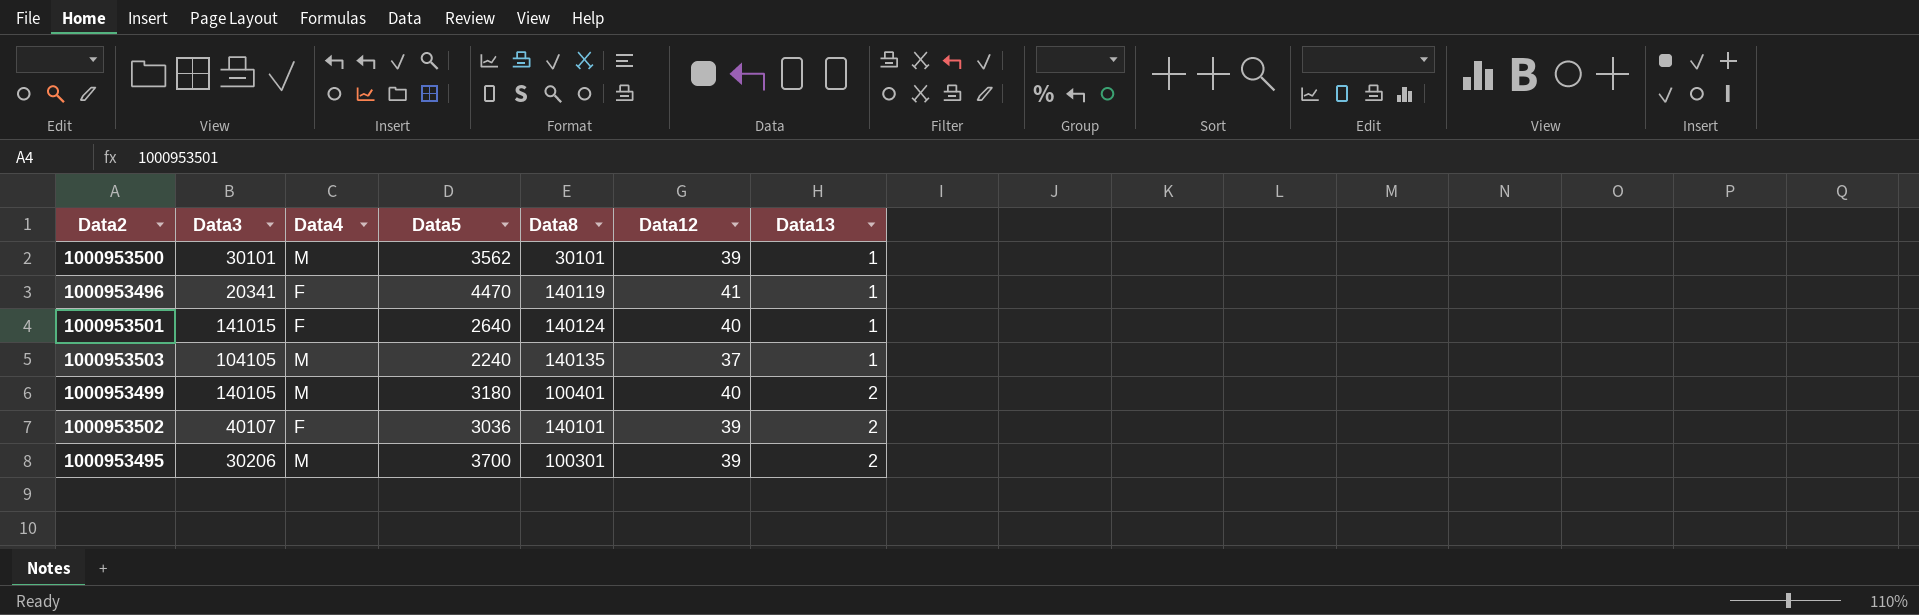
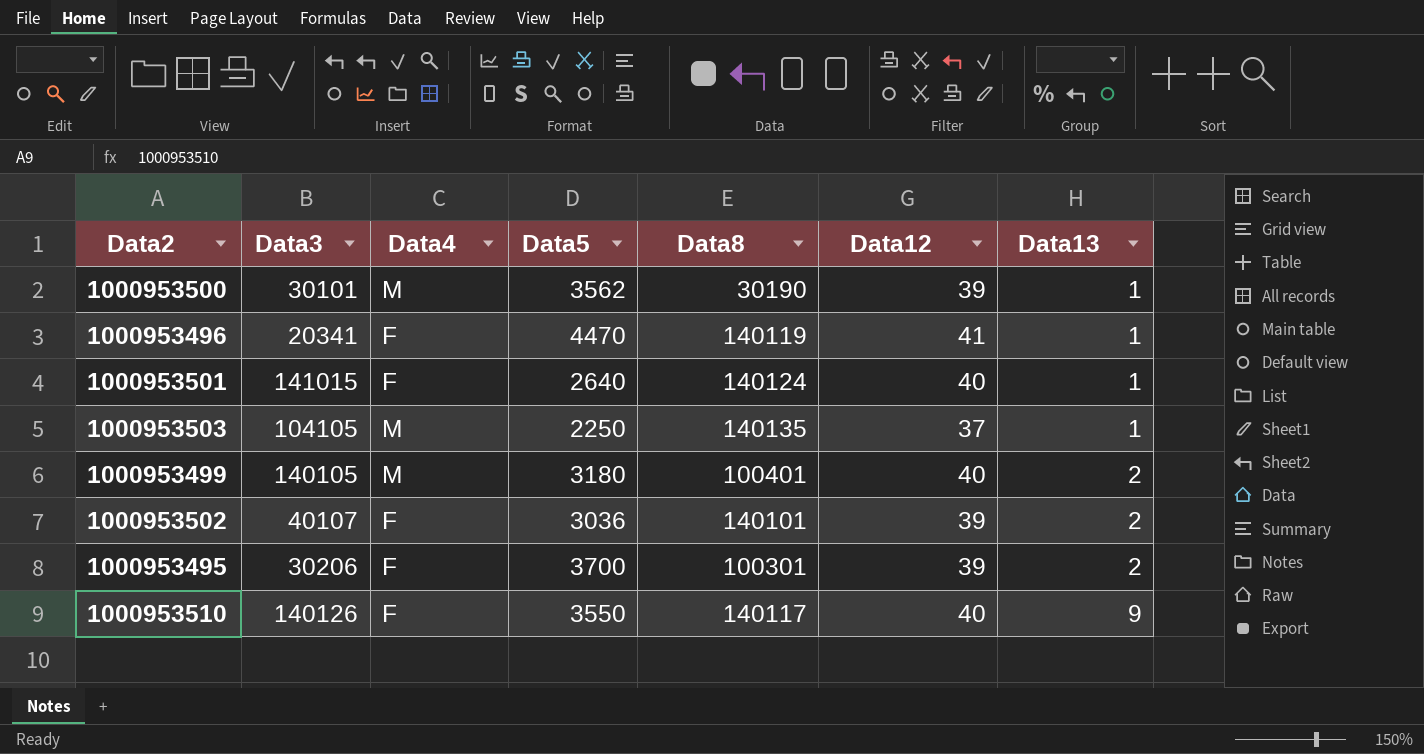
1000953500 | Data8: 30101 -> 30190
1000953503 | Data5: 2240 -> 2250
1000953495 | Data4: M -> F
row 1000953510: none -> 140126 | F | 3550 | 140117 | 40 | 9

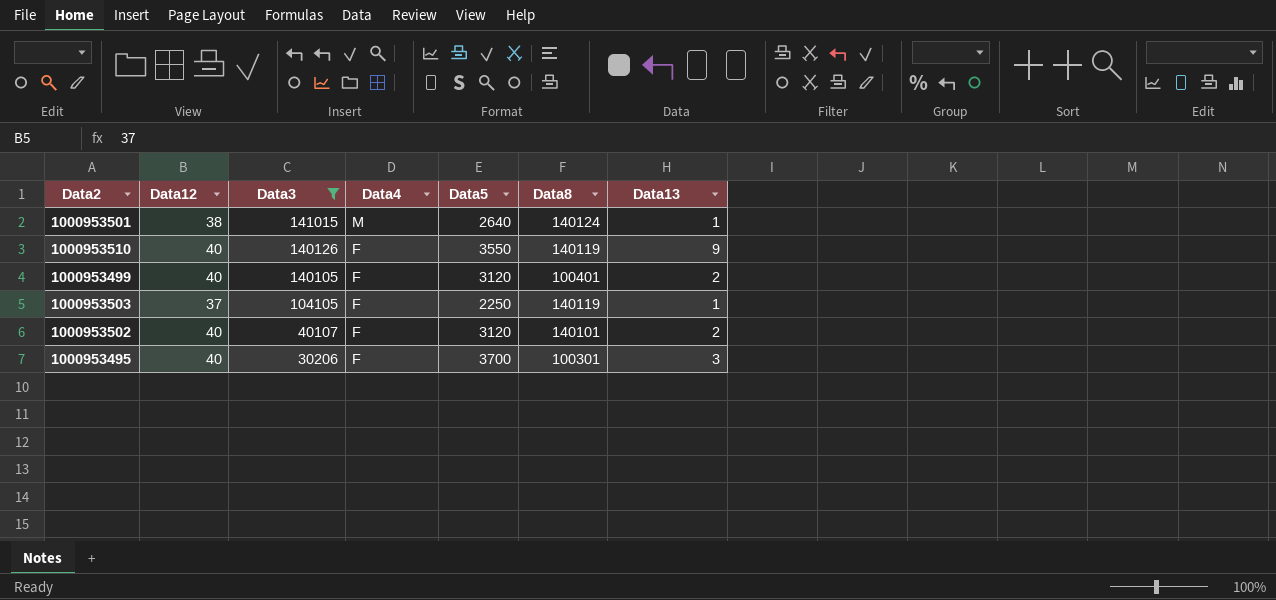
filter: none -> Data3 >= 30206
row order: Data13 ascending -> Data3 descending
column Data12 | position: 6 -> 2
1000953501 | Data12: 40 -> 38
1000953501 | Data4: F -> M
1000953510 | Data8: 140117 -> 140119
1000953499 | Data4: M -> F
1000953499 | Data5: 3180 -> 3120
1000953503 | Data4: M -> F
1000953503 | Data8: 140135 -> 140119
1000953502 | Data12: 39 -> 40
1000953502 | Data5: 3036 -> 3120
1000953495 | Data12: 39 -> 40
1000953495 | Data13: 2 -> 3

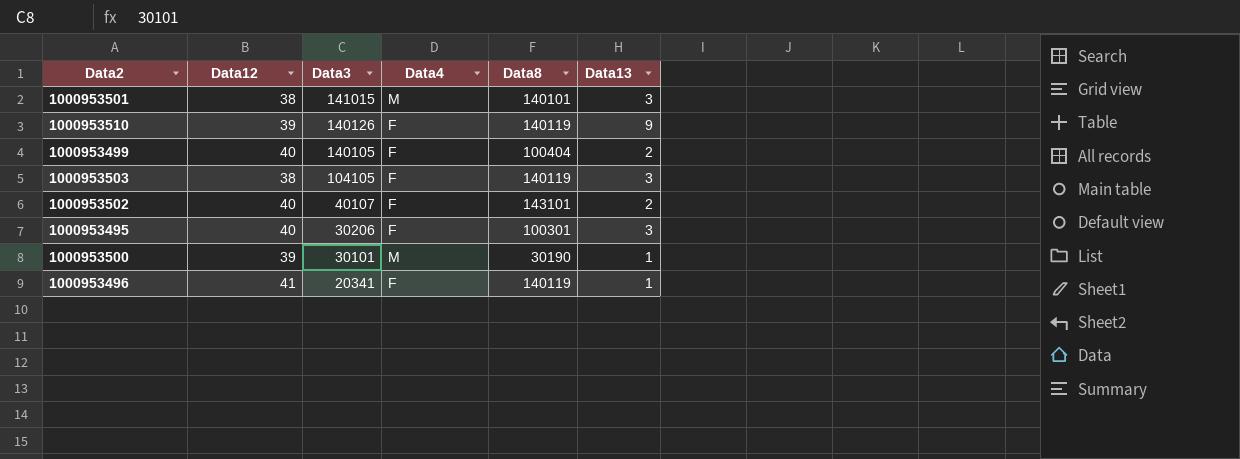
filter: Data3 >= 30206 -> none
column Data5 | position: 5 -> none
1000953501 | Data8: 140124 -> 140101
1000953501 | Data13: 1 -> 3
1000953510 | Data12: 40 -> 39
1000953499 | Data8: 100401 -> 100404
1000953503 | Data12: 37 -> 38
1000953503 | Data13: 1 -> 3
1000953502 | Data8: 140101 -> 143101

